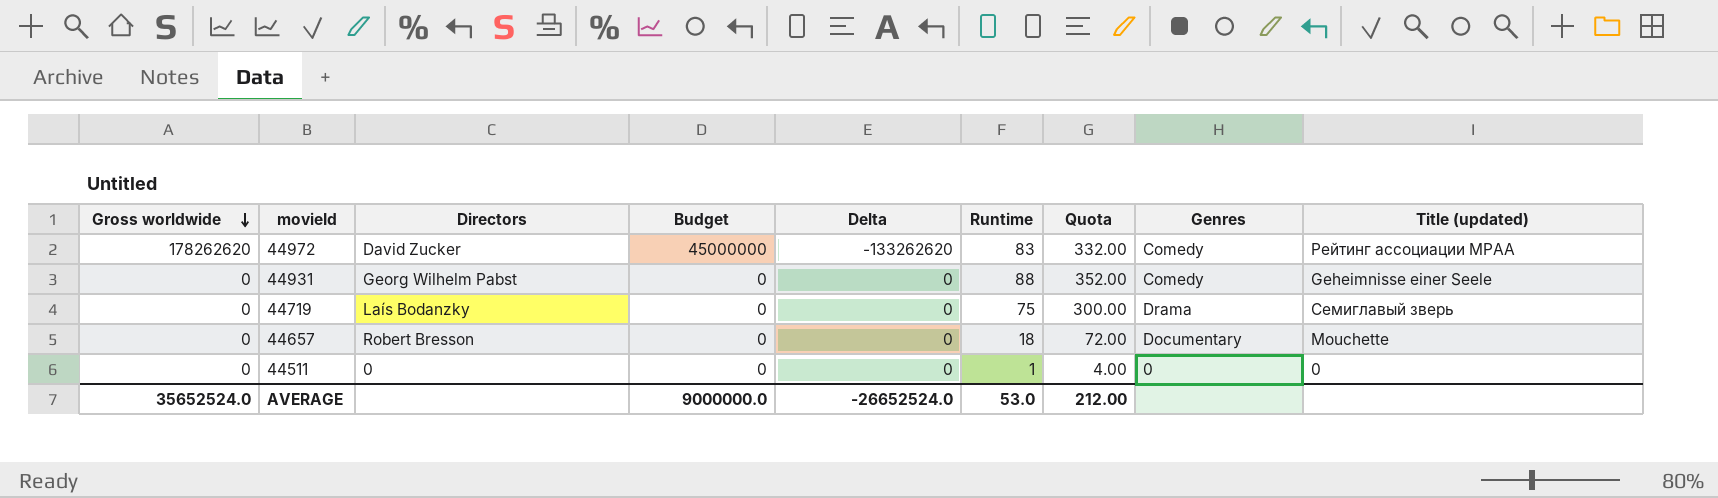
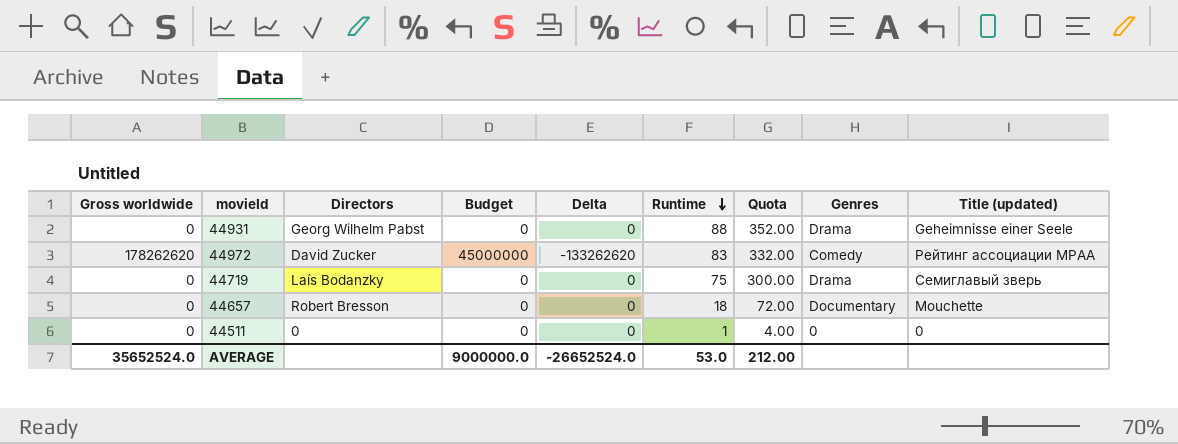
row order: Gross worldwide descending -> Runtime descending
44931 | Genres: Comedy -> Drama

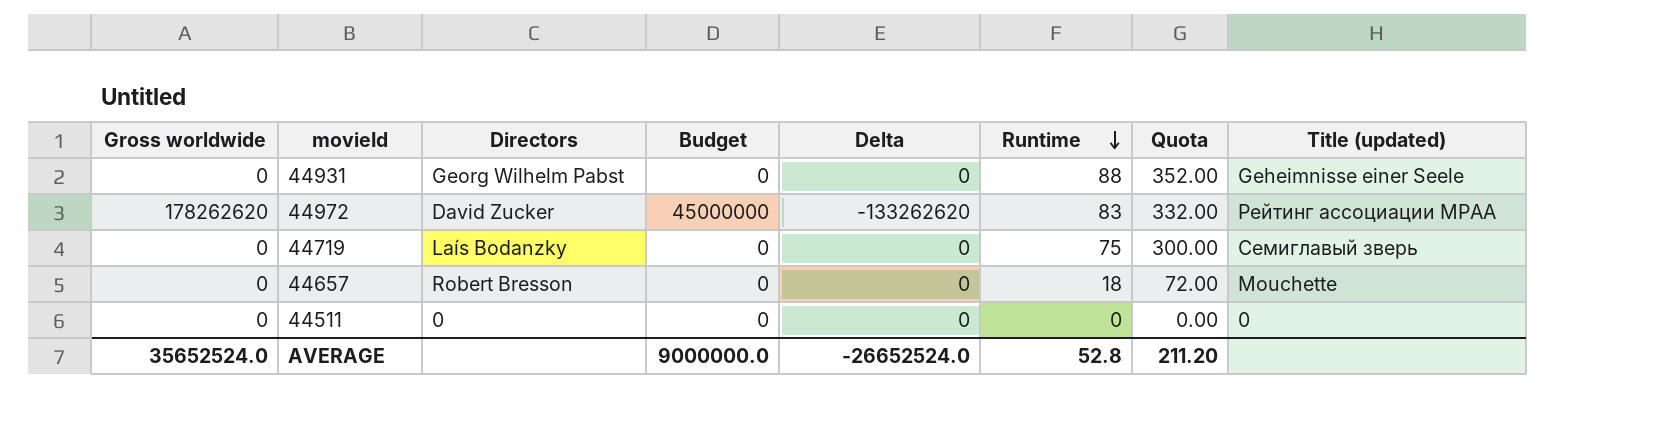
column Genres | position: 8 -> none
44511 | Runtime: 1 -> 0
44511 | Quota: 4.00 -> 0.00
AVERAGE | Runtime: 53.0 -> 52.8
AVERAGE | Quota: 212.00 -> 211.20

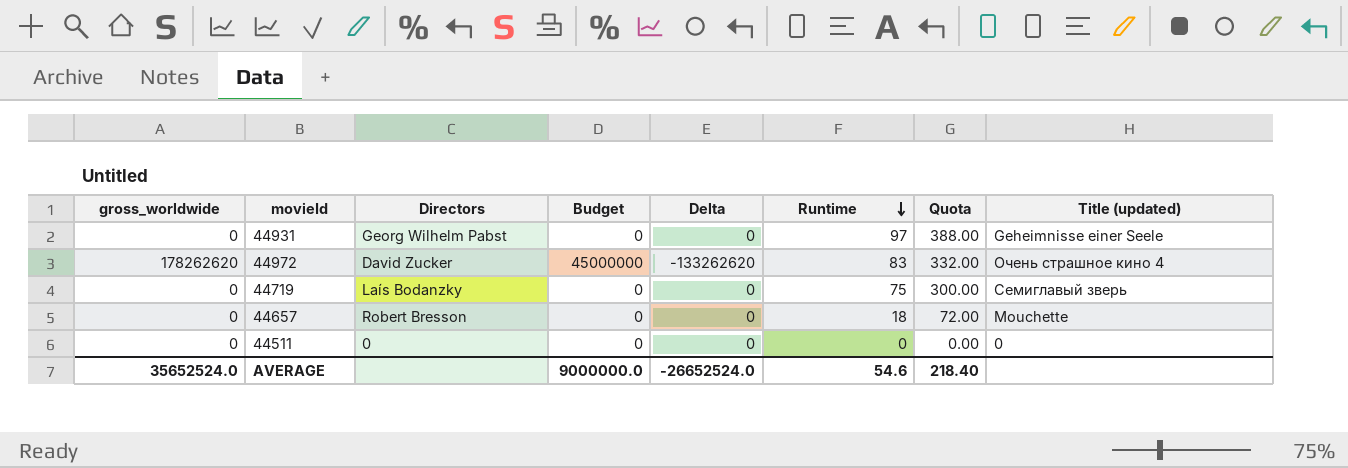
column name: Gross worldwide -> gross_worldwide
44931 | Runtime: 88 -> 97
44931 | Quota: 352.00 -> 388.00
44972 | Title (updated): Рейтинг ассоциации MPAA -> Очень страшное кино 4
AVERAGE | Runtime: 52.8 -> 54.6
AVERAGE | Quota: 211.20 -> 218.40

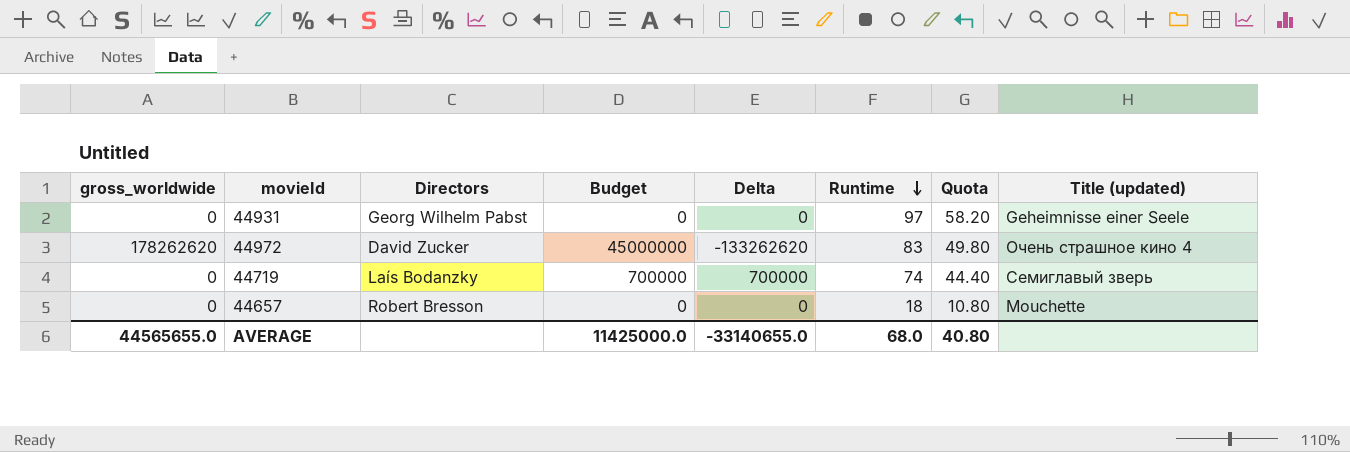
column Quota | formula: [Runtime] * 4 -> [Runtime] * 0.6
row 44511: 0 | 0 | 0 | 0 | 0 | 0.00 | 0 -> none
44719 | Budget: 0 -> 700000
44719 | Delta: 0 -> 700000
44719 | Runtime: 75 -> 74
AVERAGE | gross_worldwide: 35652524.0 -> 44565655.0
AVERAGE | Budget: 9000000.0 -> 11425000.0
AVERAGE | Delta: -26652524.0 -> -33140655.0
AVERAGE | Runtime: 54.6 -> 68.0
AVERAGE | Quota: 218.40 -> 40.80

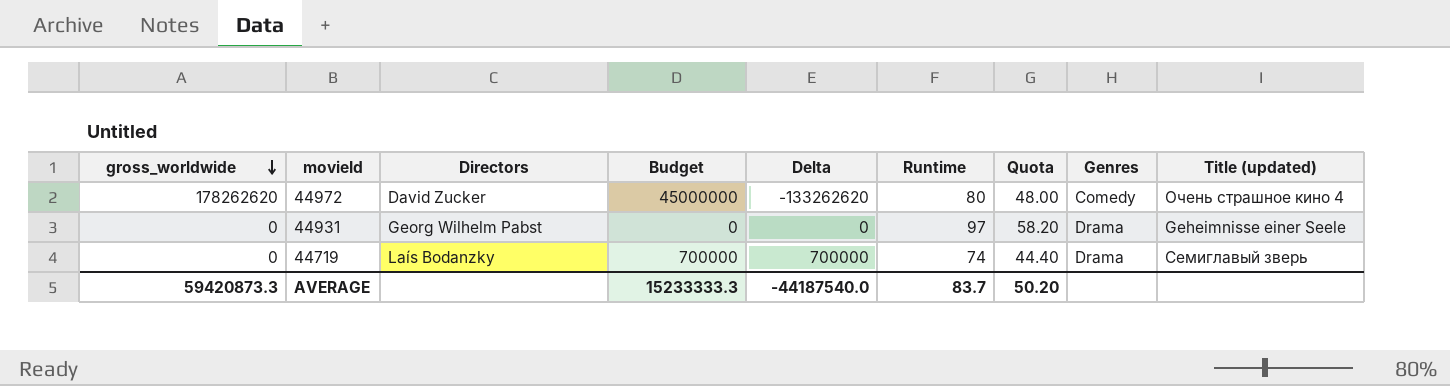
row order: Runtime descending -> gross_worldwide descending
column Genres | position: none -> 8
row 44657: 0 | Robert Bresson | 0 | 0 | 18 | 10.80 | Mouchette -> none
44972 | Runtime: 83 -> 80
44972 | Quota: 49.80 -> 48.00
AVERAGE | gross_worldwide: 44565655.0 -> 59420873.3
AVERAGE | Budget: 11425000.0 -> 15233333.3
AVERAGE | Delta: -33140655.0 -> -44187540.0
AVERAGE | Runtime: 68.0 -> 83.7
AVERAGE | Quota: 40.80 -> 50.20

